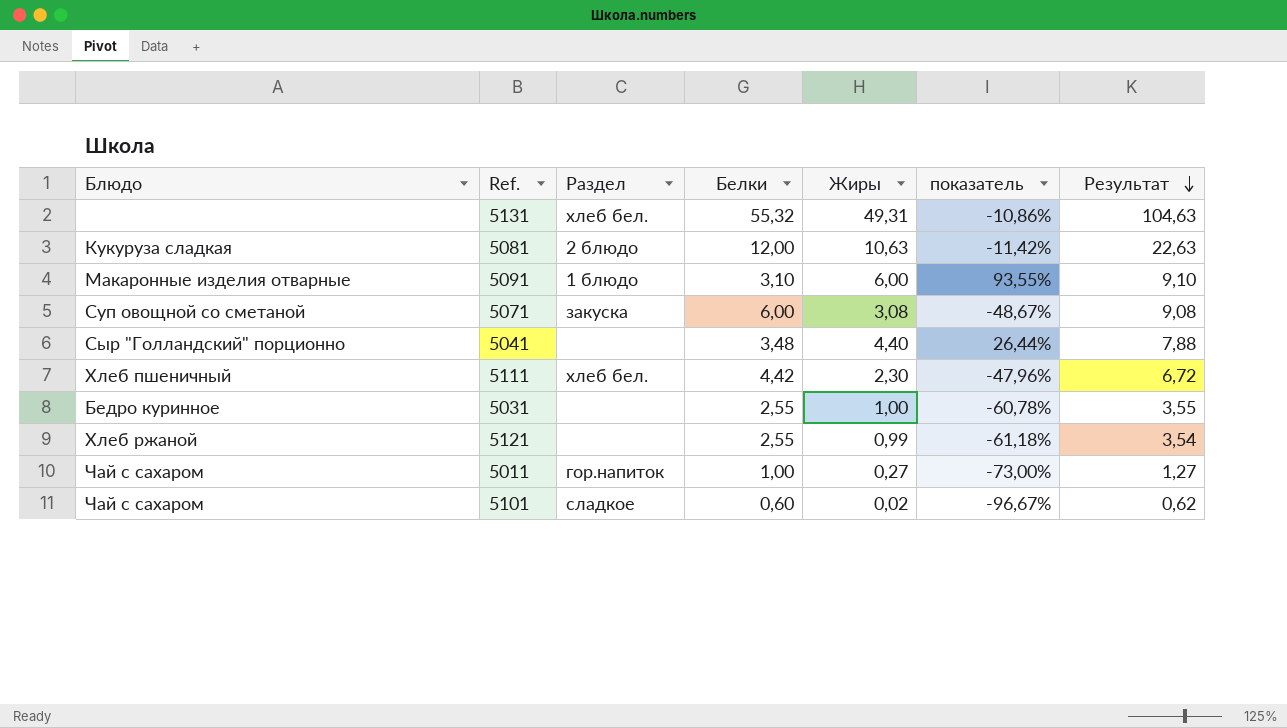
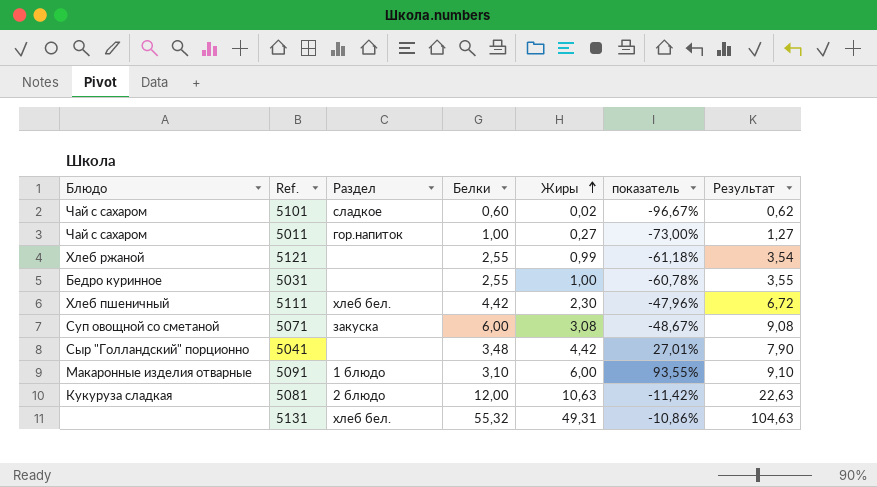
row order: Результат descending -> Жиры ascending
5041 | Жиры: 4,40 -> 4,42
5041 | показатель: 26,44% -> 27,01%
5041 | Результат: 7,88 -> 7,90

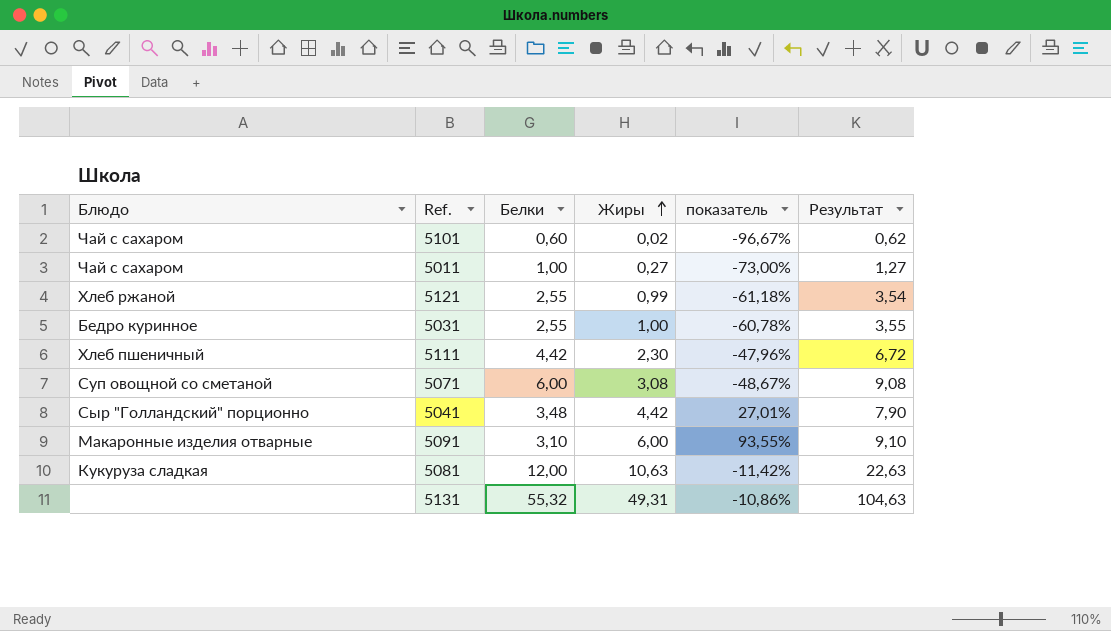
column Раздел | position: 3 -> none

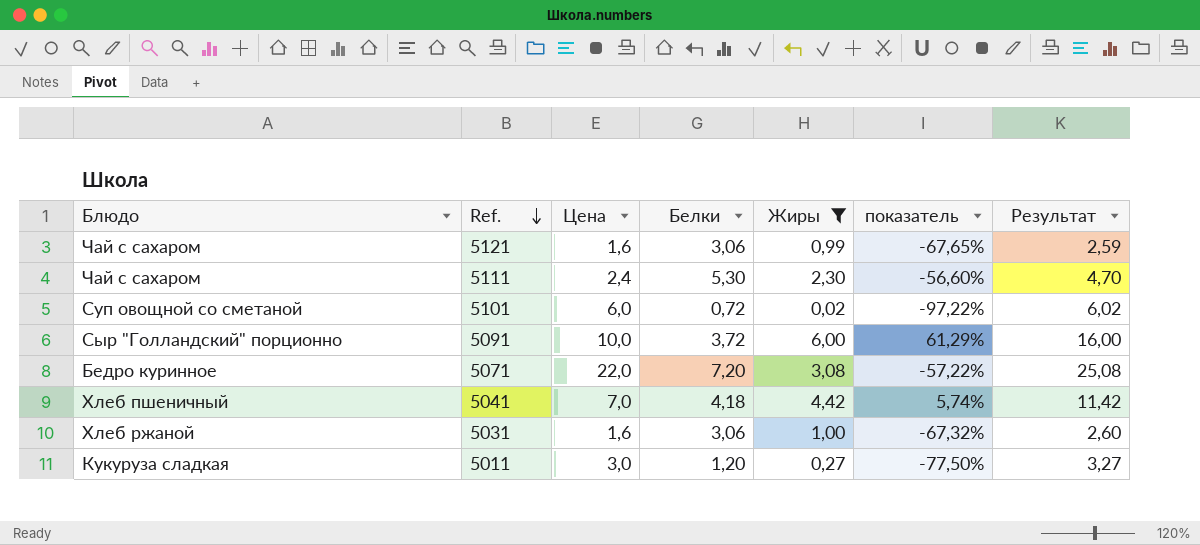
filter: none -> Жиры <= 6,00
row order: Жиры ascending -> Ref. descending
column Цена | position: none -> 3
column Результат | formula: [Белки] + [Жиры] -> [Цена] + [Жиры]
5121 | Блюдо: Хлеб ржаной -> Чай с сахаром
5121 | Белки: 2,55 -> 3,06
5121 | показатель: -61,18% -> -67,65%
5111 | Блюдо: Хлеб пшеничный -> Чай с сахаром
5111 | Белки: 4,42 -> 5,30
5111 | показатель: -47,96% -> -56,60%
5101 | Блюдо: Чай с сахаром -> Суп овощной со сметаной
5101 | Белки: 0,60 -> 0,72
5101 | показатель: -96,67% -> -97,22%
5091 | Блюдо: Макаронные изделия отварные -> Сыр "Голландский" порционно
5091 | Белки: 3,10 -> 3,72
5091 | показатель: 93,55% -> 61,29%
5071 | Блюдо: Суп овощной со сметаной -> Бедро куринное
5071 | Белки: 6,00 -> 7,20
5071 | показатель: -48,67% -> -57,22%
5041 | Блюдо: Сыр "Голландский" порционно -> Хлеб пшеничный
5041 | Белки: 3,48 -> 4,18
5041 | показатель: 27,01% -> 5,74%
5031 | Блюдо: Бедро куринное -> Хлеб ржаной
5031 | Белки: 2,55 -> 3,06
5031 | показатель: -60,78% -> -67,32%
5011 | Блюдо: Чай с сахаром -> Кукуруза сладкая
5011 | Белки: 1,00 -> 1,20
5011 | показатель: -73,00% -> -77,50%

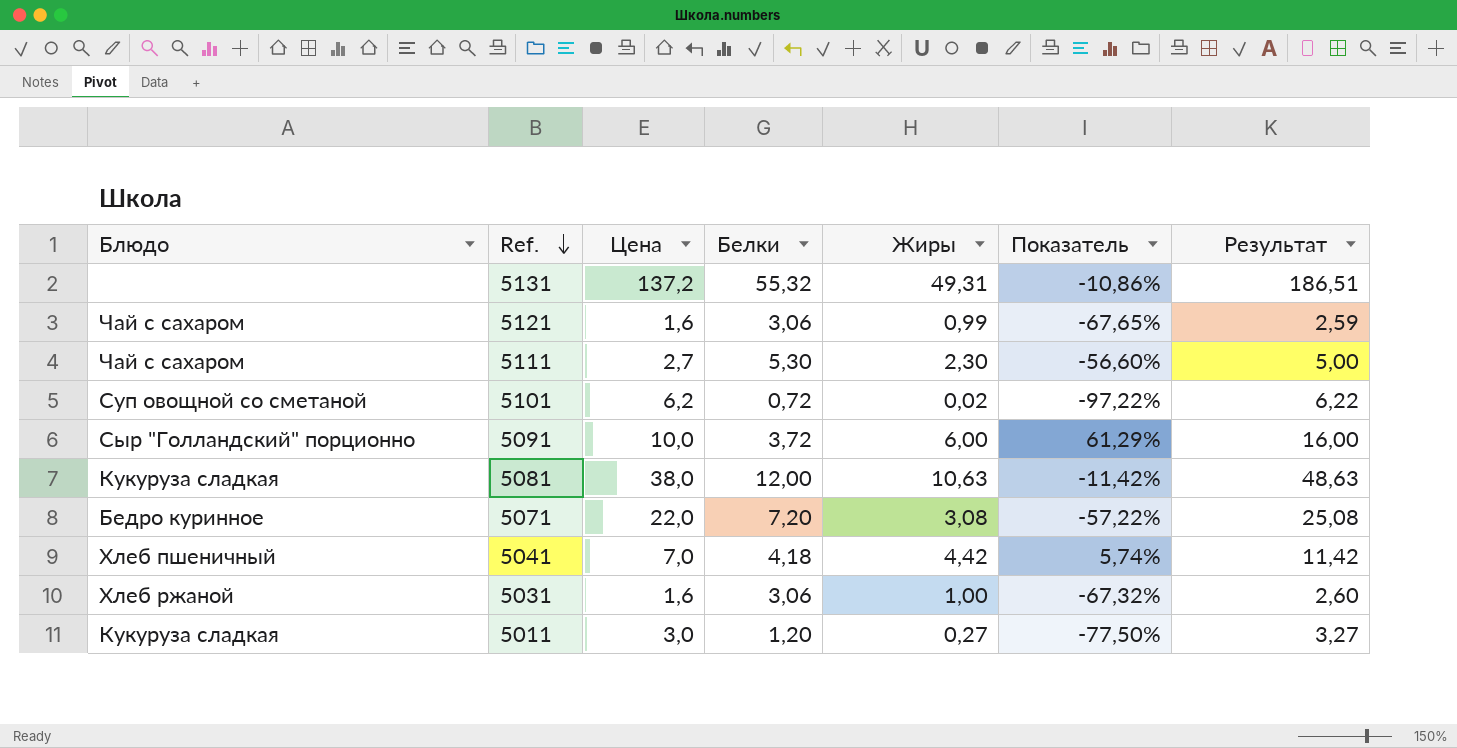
filter: Жиры <= 6,00 -> none
column name: показатель -> Показатель
5111 | Цена: 2,4 -> 2,7
5111 | Результат: 4,70 -> 5,00
5101 | Цена: 6,0 -> 6,2
5101 | Результат: 6,02 -> 6,22

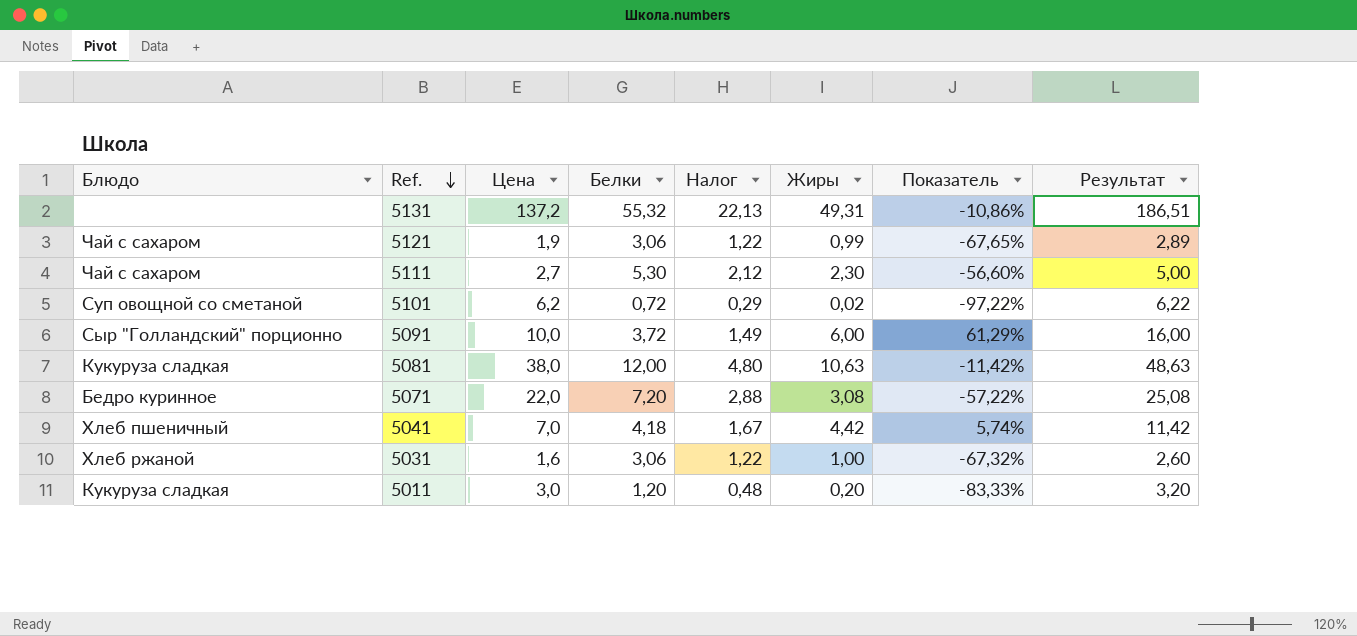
column Налог | formula: none -> [Белки] * 0,4
5121 | Цена: 1,6 -> 1,9
5121 | Результат: 2,59 -> 2,89
5011 | Жиры: 0,27 -> 0,20
5011 | Показатель: -77,50% -> -83,33%
5011 | Результат: 3,27 -> 3,20

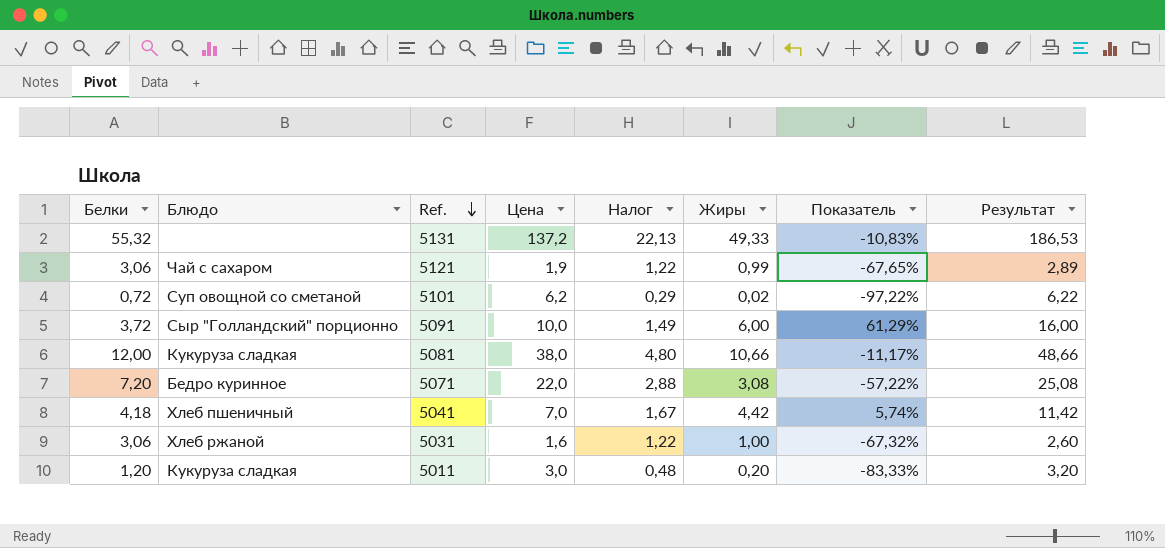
column Белки | position: 4 -> 1
row 5111: Чай с сахаром | 2,7 | 5,30 | 2,12 | 2,30 | -56,60% | 5,00 -> none
5131 | Жиры: 49,31 -> 49,33
5131 | Показатель: -10,86% -> -10,83%
5131 | Результат: 186,51 -> 186,53
5081 | Жиры: 10,63 -> 10,66
5081 | Показатель: -11,42% -> -11,17%
5081 | Результат: 48,63 -> 48,66

